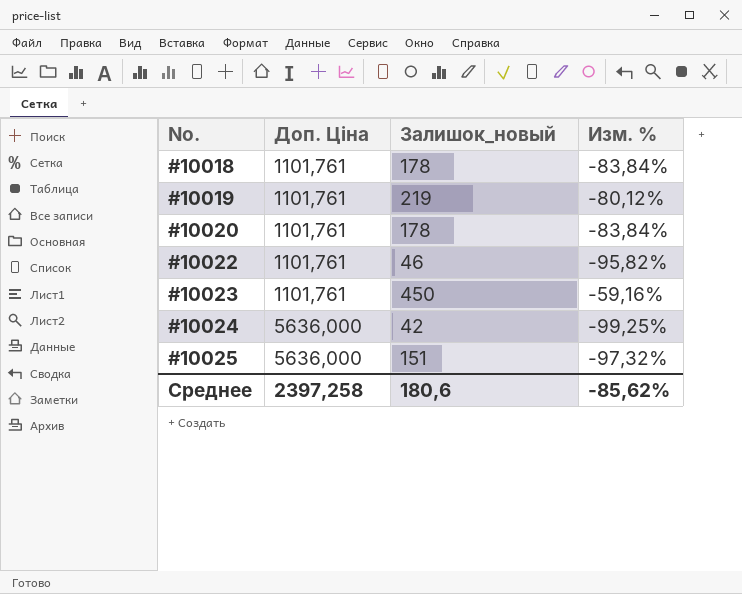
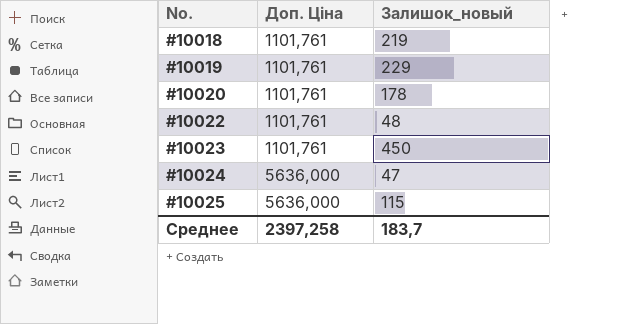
column Изм. % | formula: ([Залишок_новый] - [Доп. Ціна]) / [Доп. Ціна] -> none
#10018 | Залишок_новый: 178 -> 219
#10019 | Залишок_новый: 219 -> 229
#10022 | Залишок_новый: 46 -> 48
#10024 | Залишок_новый: 42 -> 47
#10025 | Залишок_новый: 151 -> 115
Среднее | Залишок_новый: 180,6 -> 183,7

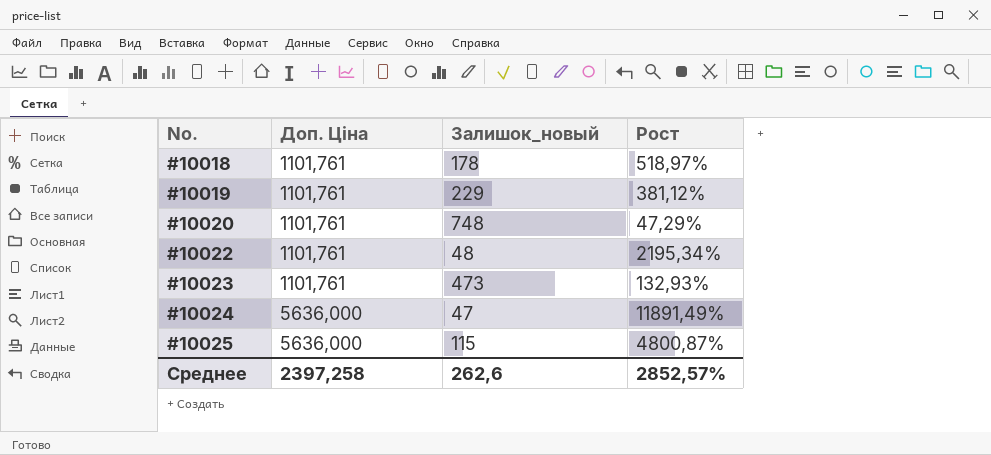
column Рост | formula: none -> ([Доп. Ціна] - [Залишок_новый]) / [Залишок_новый]
#10018 | Залишок_новый: 219 -> 178
#10020 | Залишок_новый: 178 -> 748
#10023 | Залишок_новый: 450 -> 473
Среднее | Залишок_новый: 183,7 -> 262,6

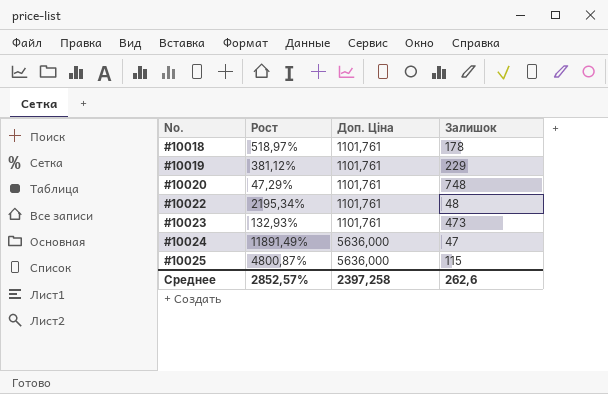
column Рост | position: 4 -> 2
column name: Залишок_новый -> Залишок

